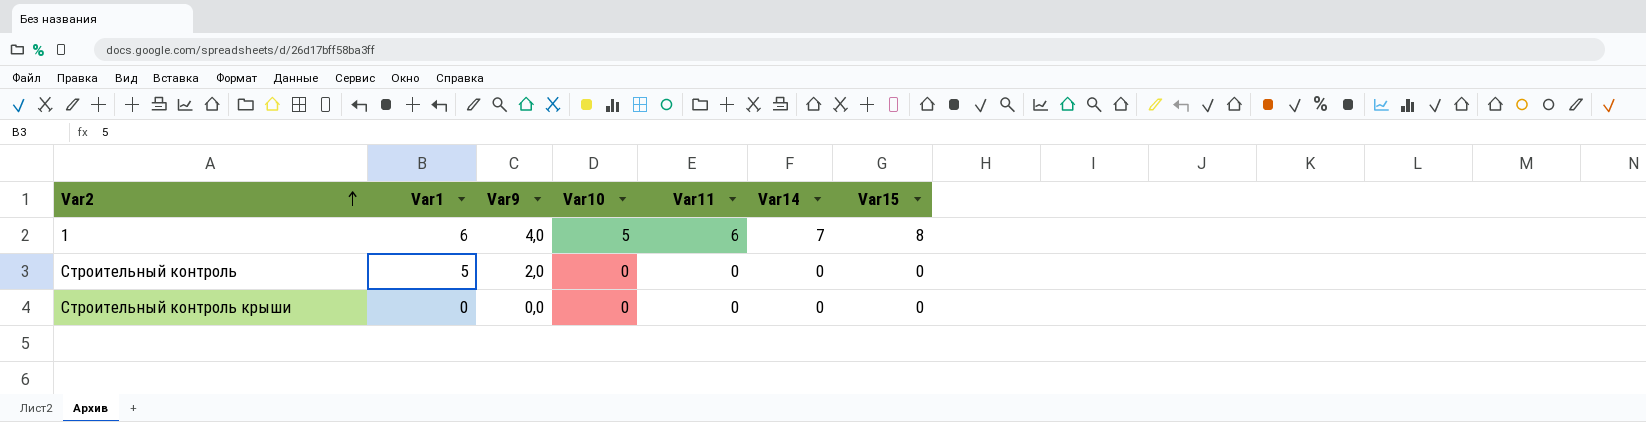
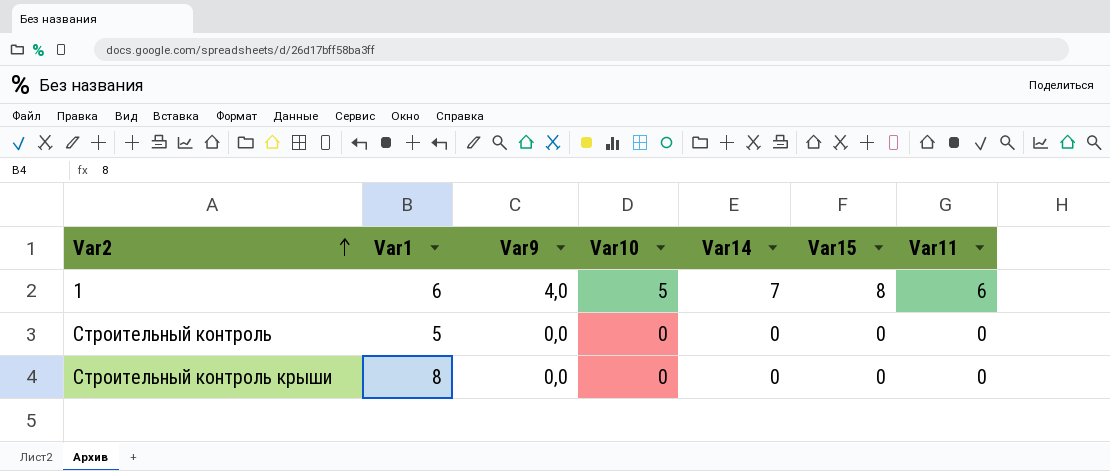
column Var11 | position: 5 -> 7
Строительный контроль | Var9: 2,0 -> 0,0
Строительный контроль крыши | Var1: 0 -> 8

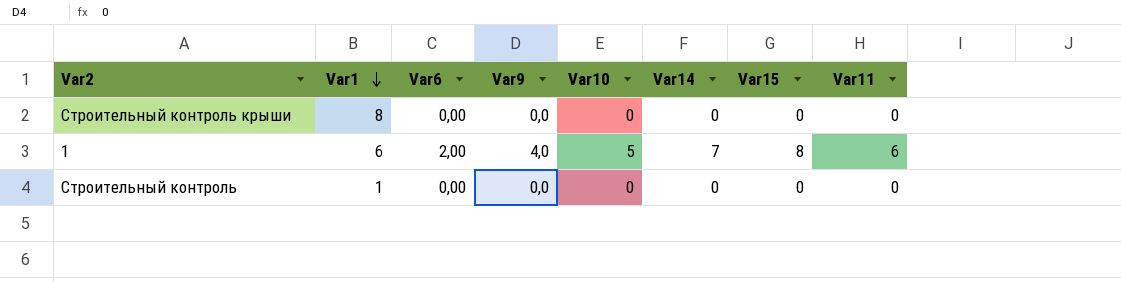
row order: Var2 ascending -> Var1 descending
column Var6 | position: none -> 3
Строительный контроль | Var1: 5 -> 1

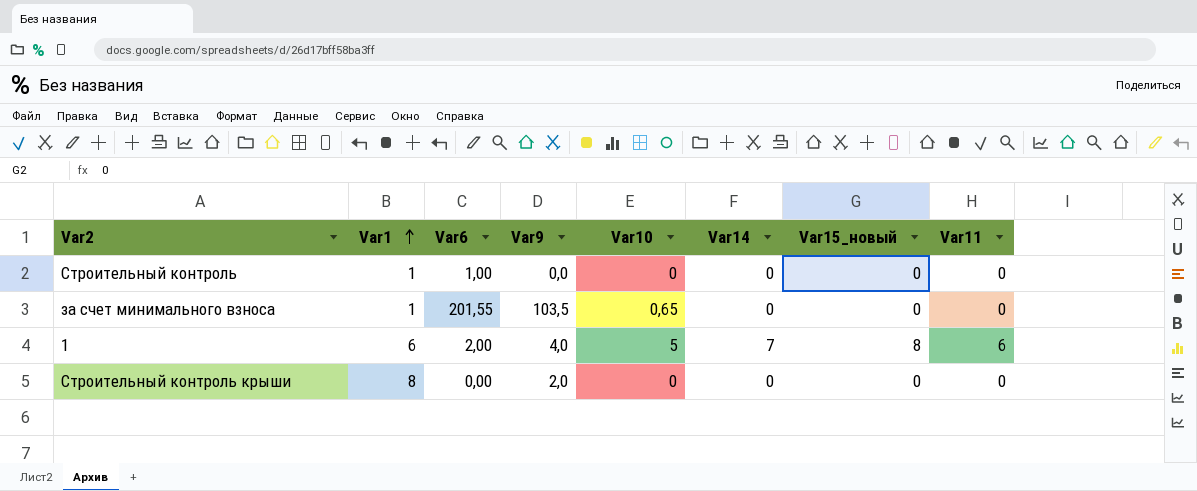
row order: Var1 descending -> Var1 ascending
column name: Var15 -> Var15_новый
Строительный контроль | Var6: 0,00 -> 1,00
row за счет минимального взноса: none -> 1 | 201,55 | 103,5 | 0,65 | 0 | 0 | 0
Строительный контроль крыши | Var9: 0,0 -> 2,0

